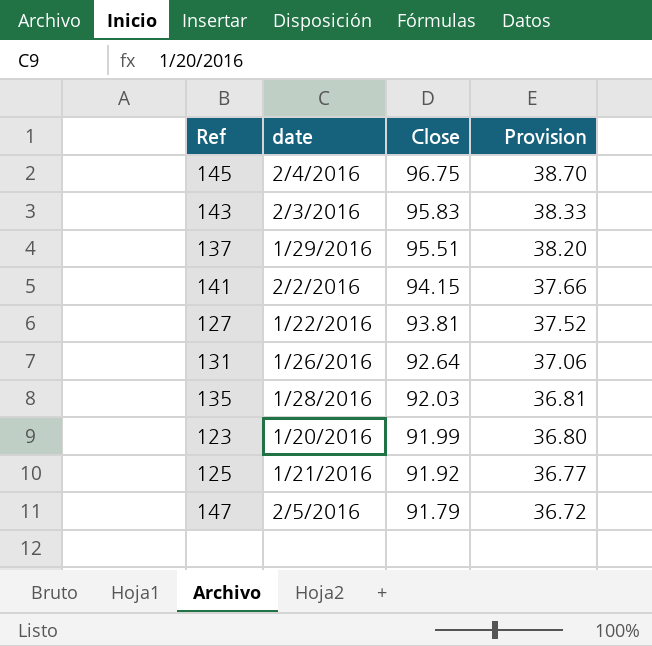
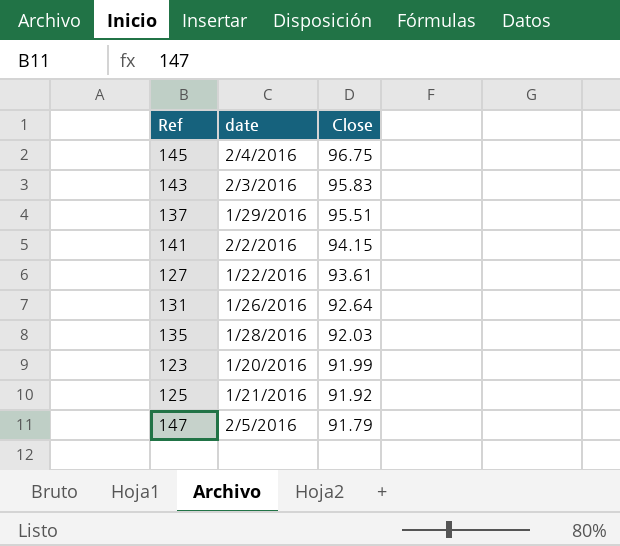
column Provision | formula: [Close] * 0.4 -> none
127 | Close: 93.81 -> 93.61

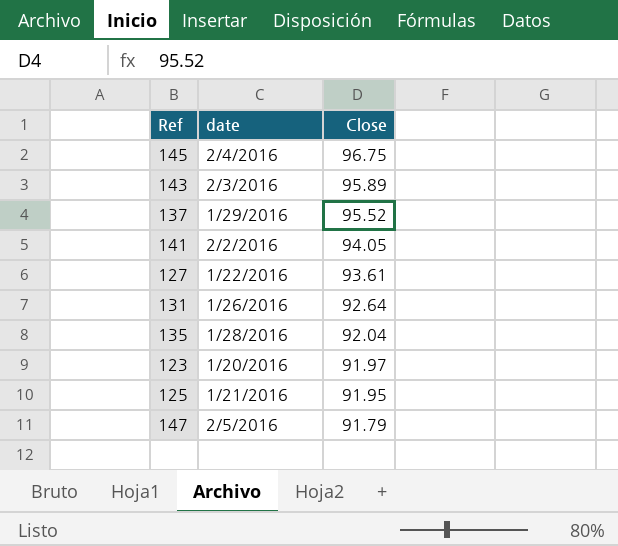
143 | Close: 95.83 -> 95.89
137 | Close: 95.51 -> 95.52
141 | Close: 94.15 -> 94.05
135 | Close: 92.03 -> 92.04
123 | Close: 91.99 -> 91.97
125 | Close: 91.92 -> 91.95

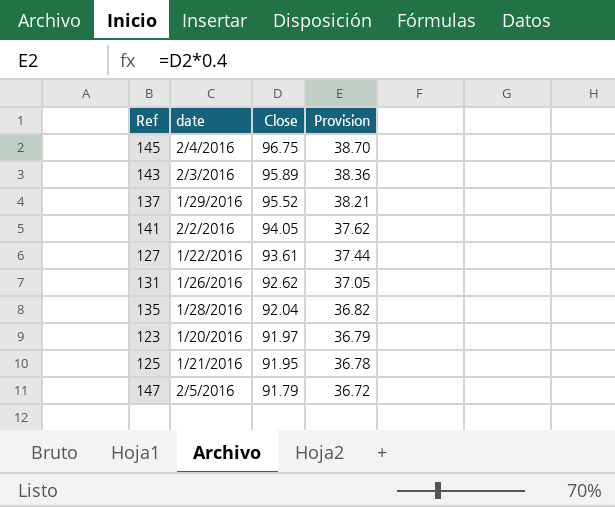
column Provision | formula: none -> [Close] * 0.4
131 | Close: 92.64 -> 92.62

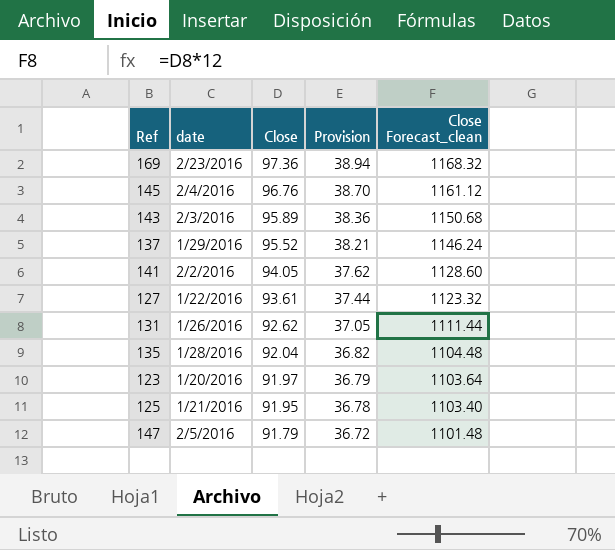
column Close Forecast_clean | formula: none -> [Close] * 12
row 169: none -> 2/23/2016 | 97.36 | 38.94 | 1168.32
145 | Close: 96.75 -> 96.76

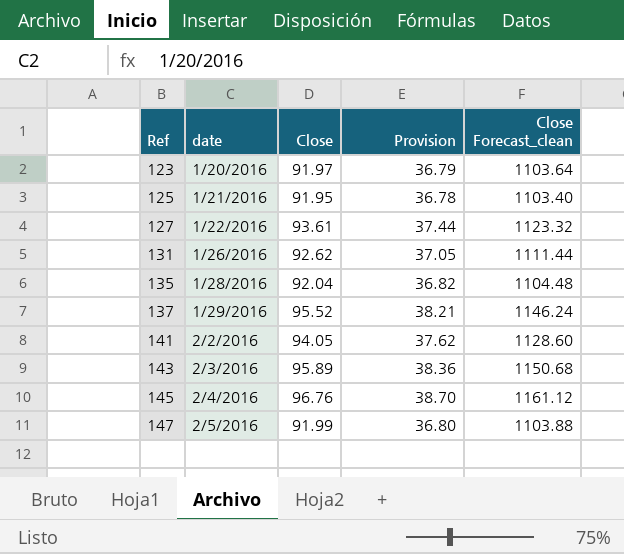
row order: Close descending -> Ref ascending
row 169: 2/23/2016 | 97.36 | 38.94 | 1168.32 -> none
147 | Close: 91.79 -> 91.99
147 | Provision: 36.72 -> 36.80
147 | Close Forecast_clean: 1101.48 -> 1103.88

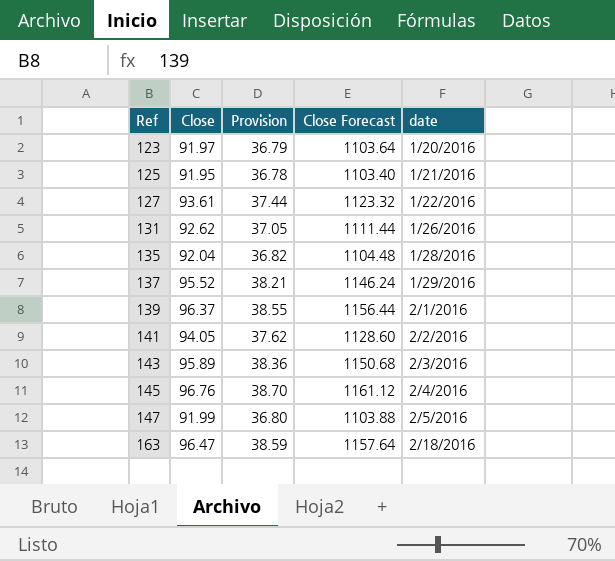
column name: Close Forecast_clean -> Close Forecast
column date | position: 2 -> 5
row 139: none -> 96.37 | 38.55 | 1156.44 | 2/1/2016
row 163: none -> 96.47 | 38.59 | 1157.64 | 2/18/2016

